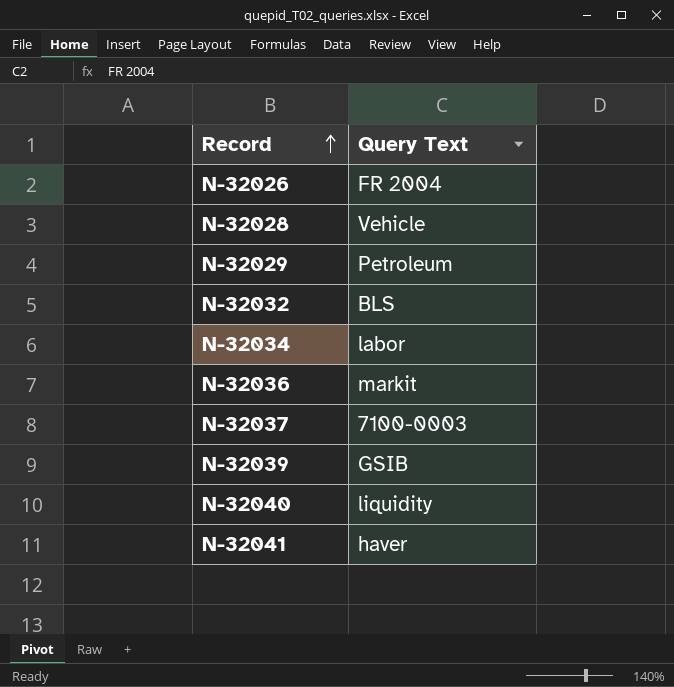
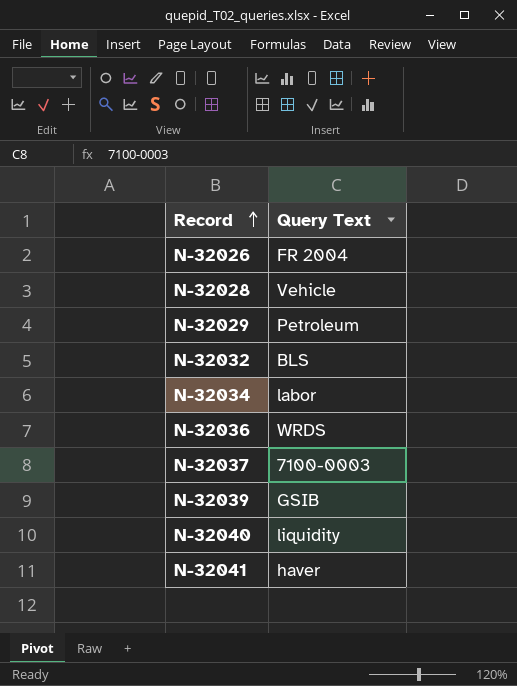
N-32036 | Query Text: markit -> WRDS

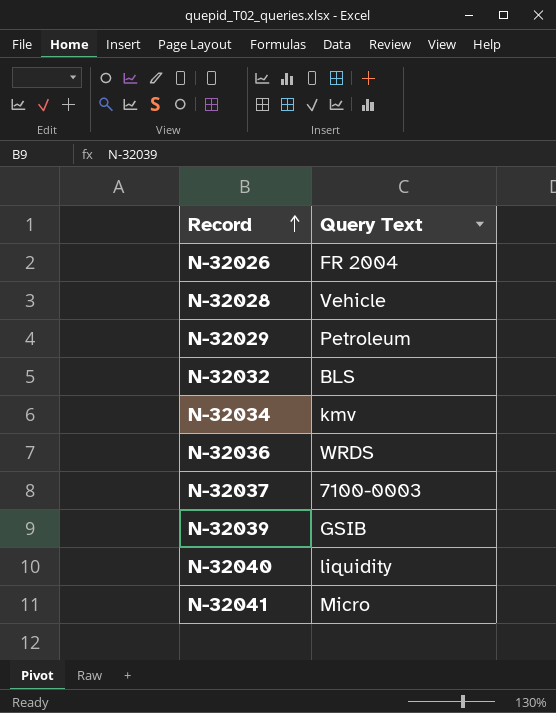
N-32034 | Query Text: labor -> kmv
N-32041 | Query Text: haver -> Micro

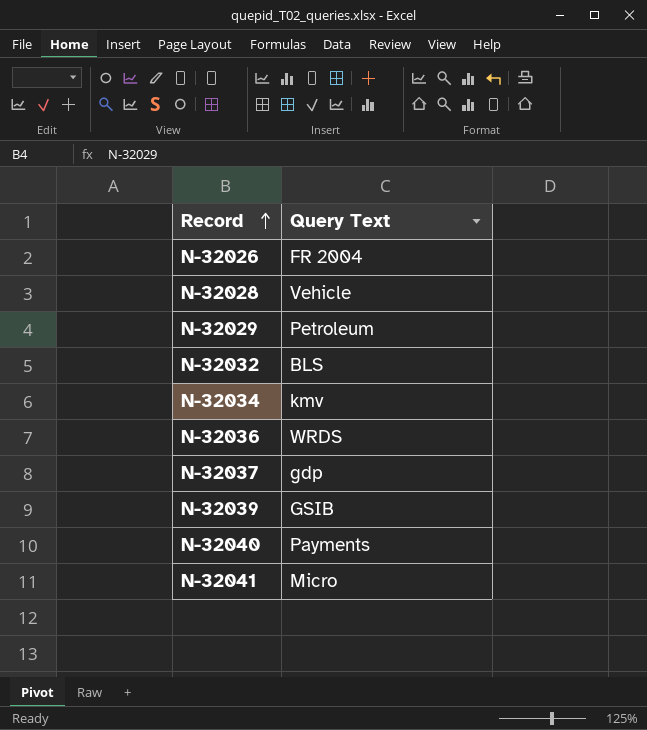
N-32037 | Query Text: 7100-0003 -> gdp
N-32040 | Query Text: liquidity -> Payments

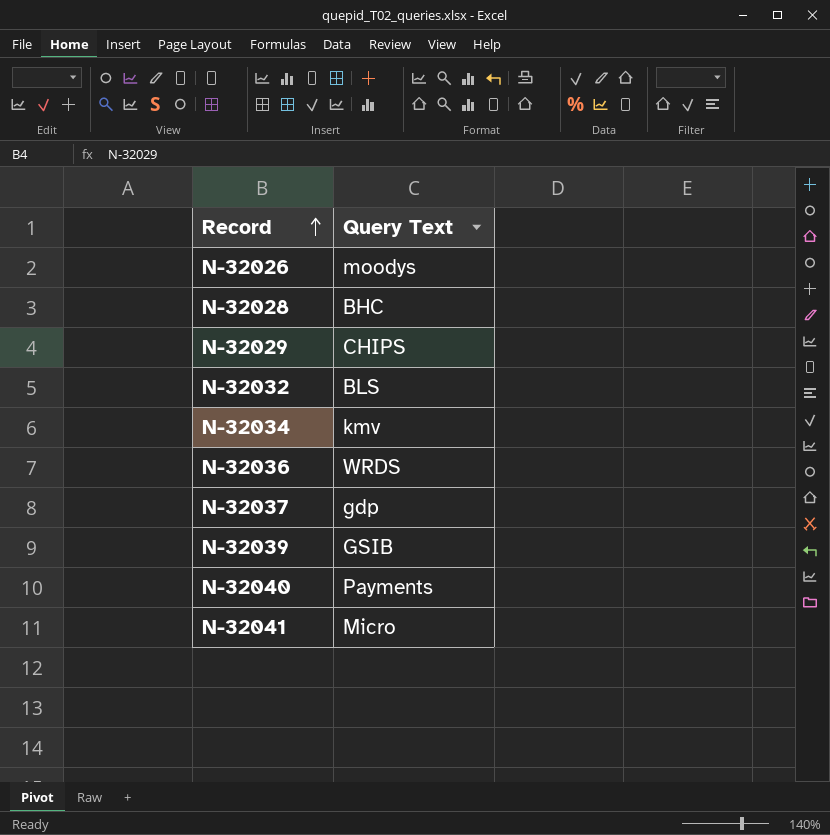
N-32026 | Query Text: FR 2004 -> moodys
N-32028 | Query Text: Vehicle -> BHC
N-32029 | Query Text: Petroleum -> CHIPS

